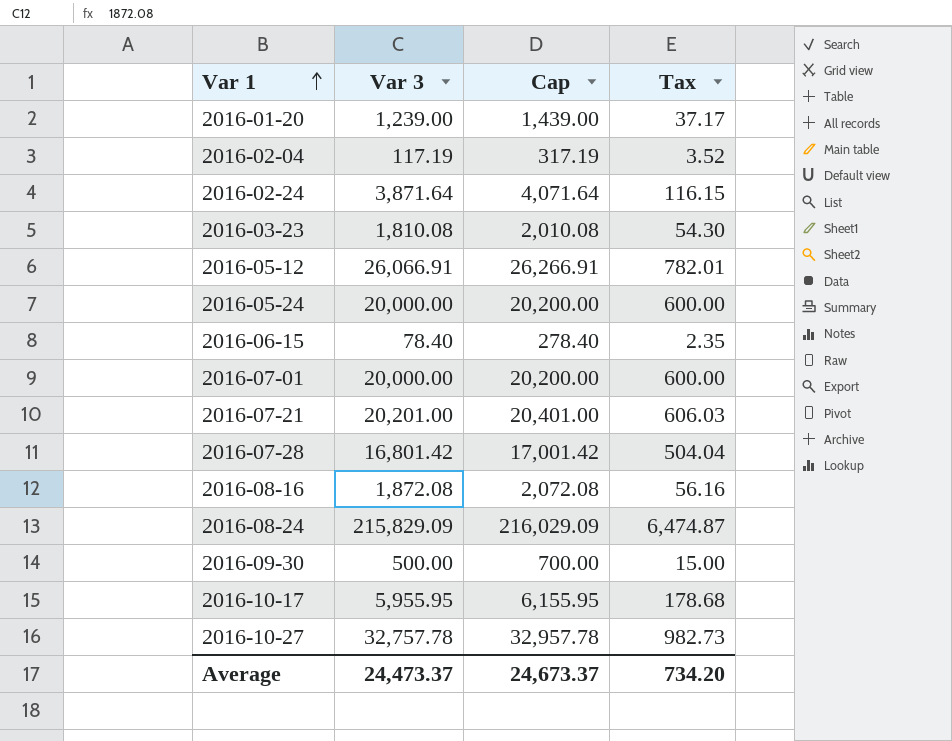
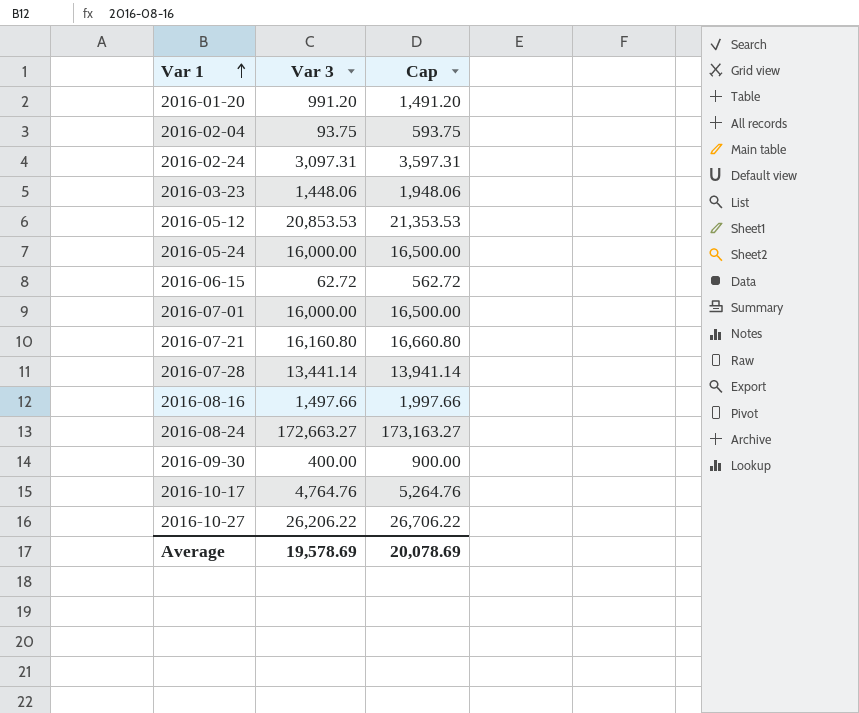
column Tax | formula: [Var 3] * 0.03 -> none
column Cap | formula: [Var 3] + 200 -> [Var 3] + 500
2016-01-20 | Var 3: 1,239.00 -> 991.20
2016-02-04 | Var 3: 117.19 -> 93.75
2016-02-24 | Var 3: 3,871.64 -> 3,097.31
2016-03-23 | Var 3: 1,810.08 -> 1,448.06
2016-05-12 | Var 3: 26,066.91 -> 20,853.53
2016-05-24 | Var 3: 20,000.00 -> 16,000.00
2016-06-15 | Var 3: 78.40 -> 62.72
2016-07-01 | Var 3: 20,000.00 -> 16,000.00
2016-07-21 | Var 3: 20,201.00 -> 16,160.80
2016-07-28 | Var 3: 16,801.42 -> 13,441.14
2016-08-16 | Var 3: 1,872.08 -> 1,497.66
2016-08-24 | Var 3: 215,829.09 -> 172,663.27
2016-09-30 | Var 3: 500.00 -> 400.00
2016-10-17 | Var 3: 5,955.95 -> 4,764.76
2016-10-27 | Var 3: 32,757.78 -> 26,206.22
Average | Var 3: 24,473.37 -> 19,578.69
Average | Cap: 24,673.37 -> 20,078.69

